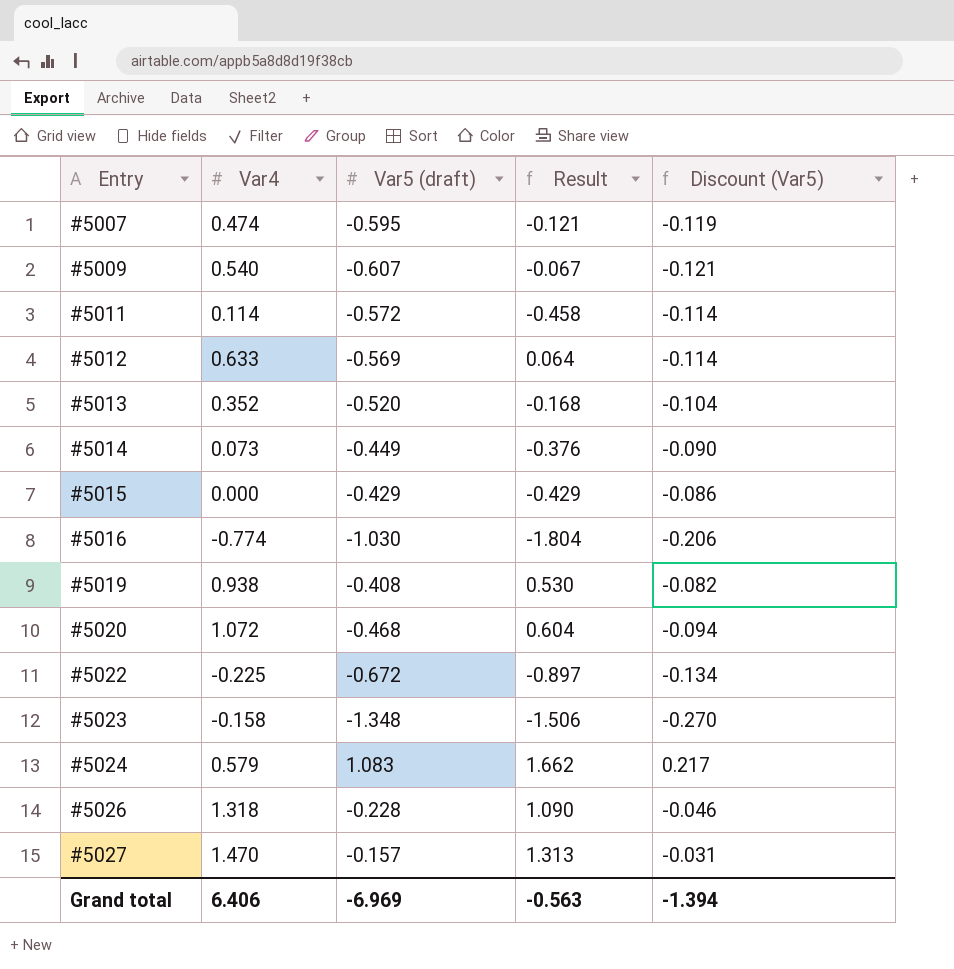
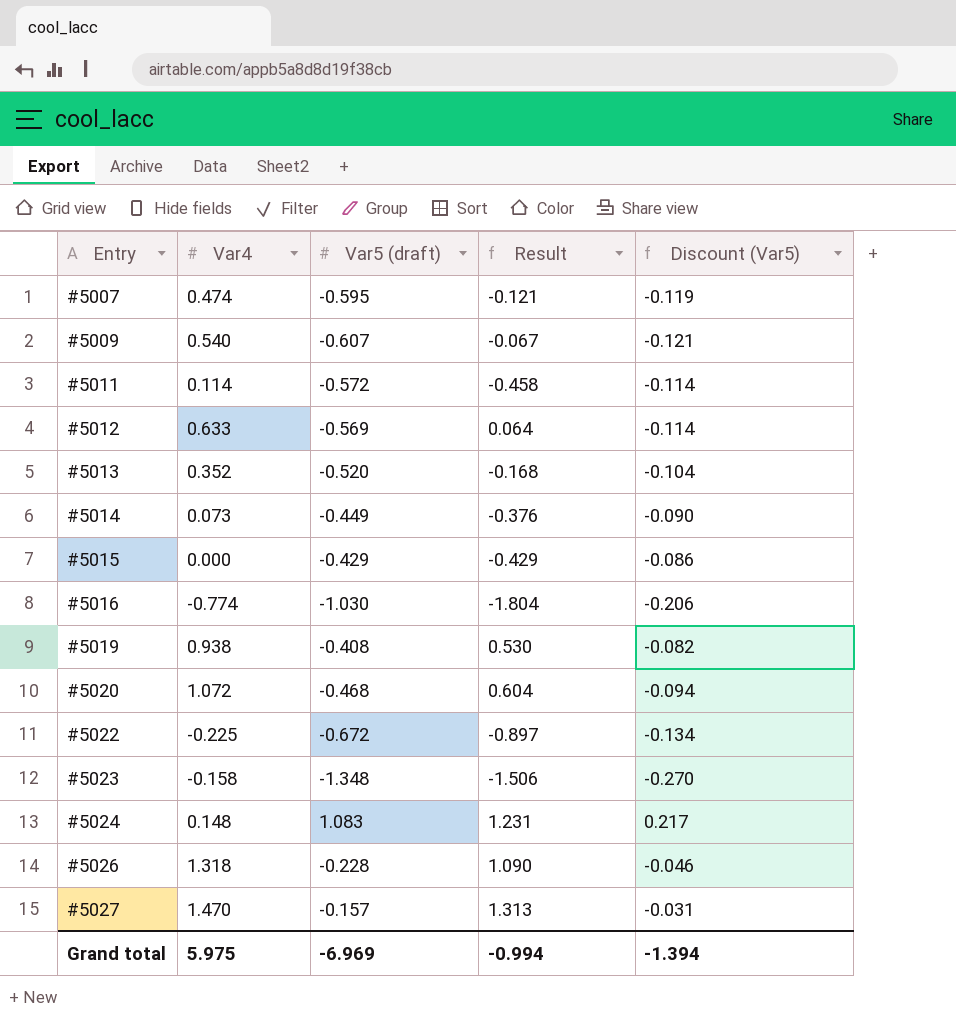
#5024 | Var4: 0.579 -> 0.148
#5024 | Result: 1.662 -> 1.231
Grand total | Var4: 6.406 -> 5.975
Grand total | Result: -0.563 -> -0.994

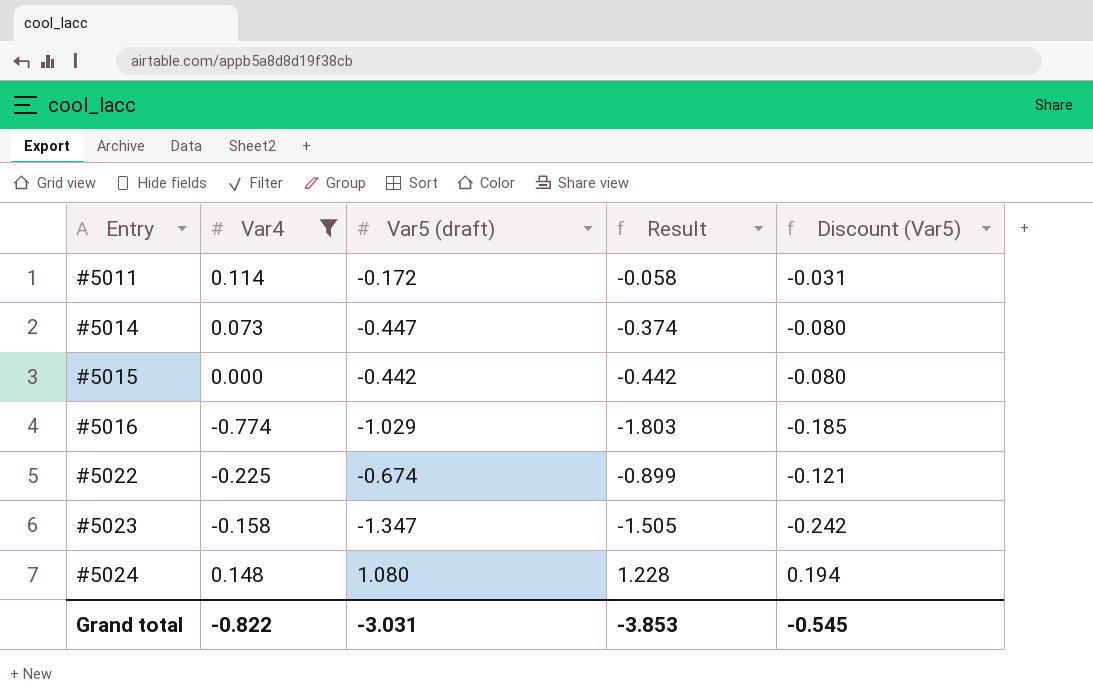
filter: none -> Var4 <= 0.148
column Discount (Var5) | formula: [Var5 (draft)] * 0.2 -> [Var5 (draft)] * 0.18
#5011 | Var5 (draft): -0.572 -> -0.172
#5011 | Result: -0.458 -> -0.058
#5014 | Var5 (draft): -0.449 -> -0.447
#5014 | Result: -0.376 -> -0.374
#5015 | Var5 (draft): -0.429 -> -0.442
#5015 | Result: -0.429 -> -0.442
#5016 | Var5 (draft): -1.030 -> -1.029
#5016 | Result: -1.804 -> -1.803
#5022 | Var5 (draft): -0.672 -> -0.674
#5022 | Result: -0.897 -> -0.899
#5023 | Var5 (draft): -1.348 -> -1.347
#5023 | Result: -1.506 -> -1.505
#5024 | Var5 (draft): 1.083 -> 1.080
#5024 | Result: 1.231 -> 1.228
Grand total | Var4: 5.975 -> -0.822
Grand total | Var5 (draft): -6.969 -> -3.031
Grand total | Result: -0.994 -> -3.853
Grand total | Discount (Var5): -1.394 -> -0.545

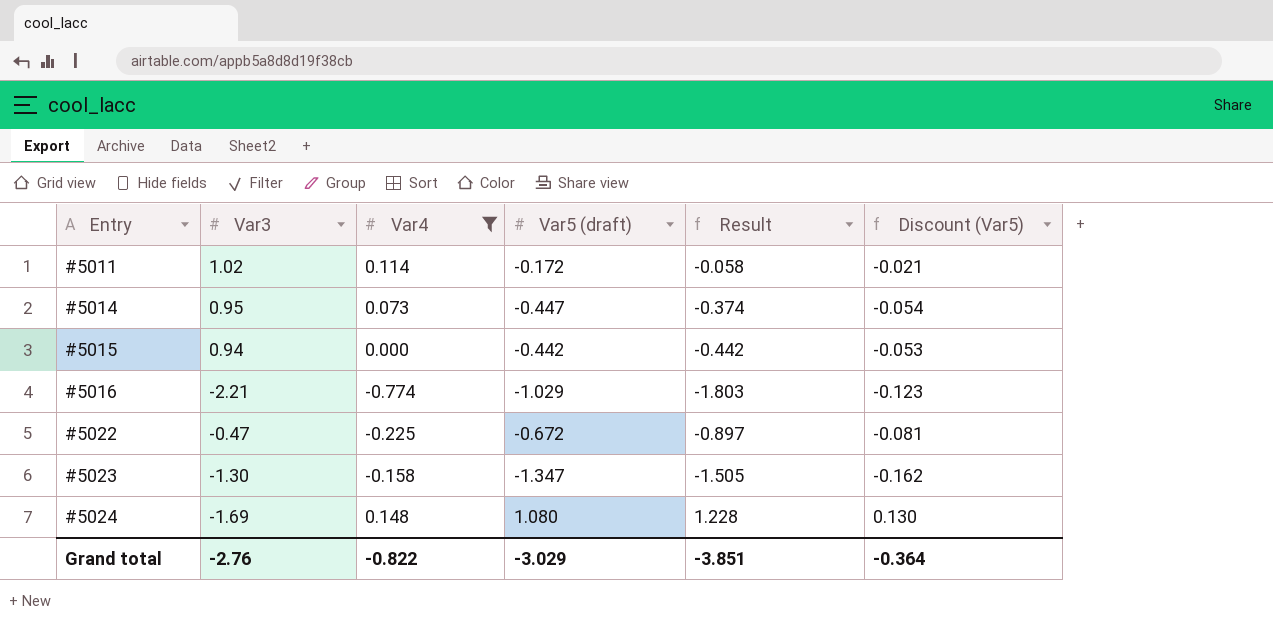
column Var3 | position: none -> 2
column Discount (Var5) | formula: [Var5 (draft)] * 0.18 -> [Var5 (draft)] * 0.12
#5022 | Var5 (draft): -0.674 -> -0.672
#5022 | Result: -0.899 -> -0.897
Grand total | Var5 (draft): -3.031 -> -3.029
Grand total | Result: -3.853 -> -3.851
Grand total | Discount (Var5): -0.545 -> -0.364

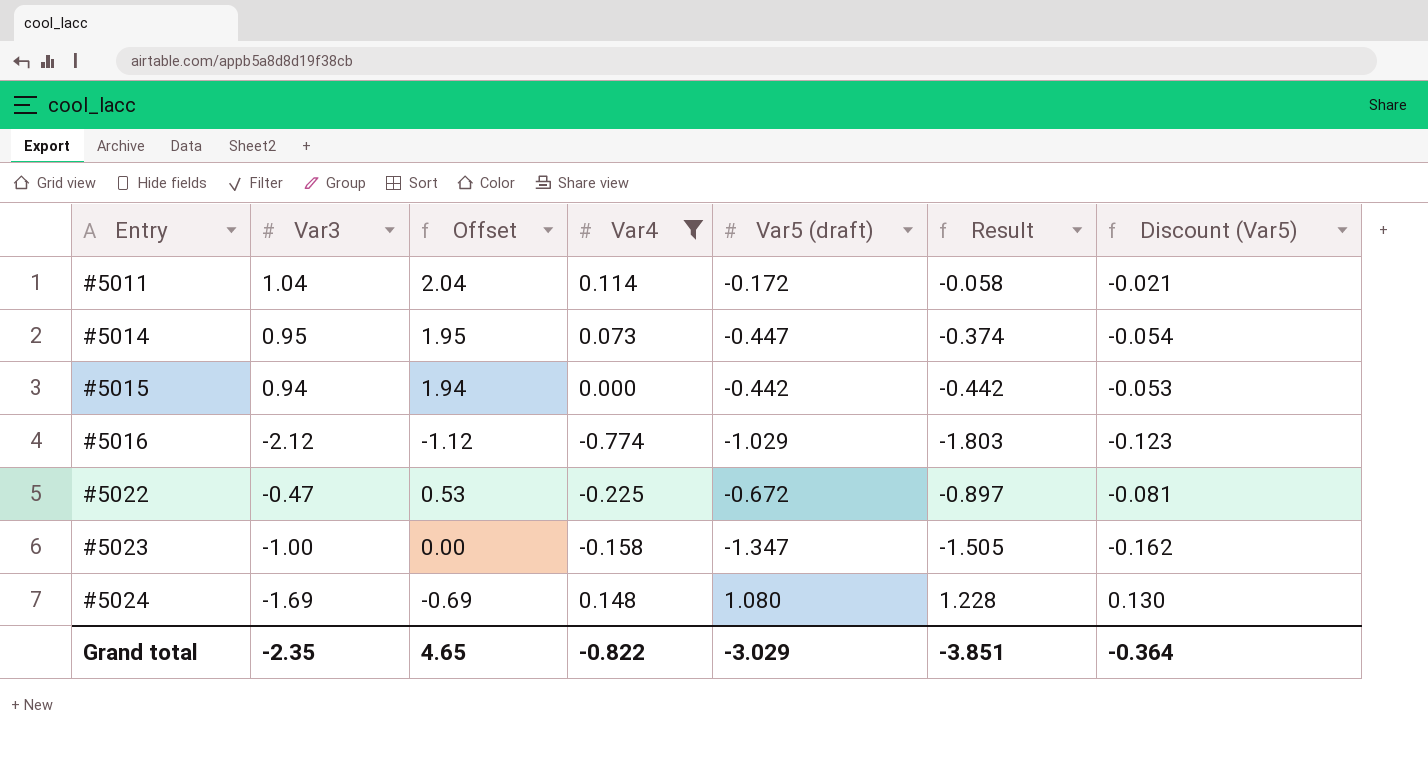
column Offset | formula: none -> [Var3] + 1
#5011 | Var3: 1.02 -> 1.04
#5016 | Var3: -2.21 -> -2.12
#5023 | Var3: -1.30 -> -1.00
Grand total | Var3: -2.76 -> -2.35

